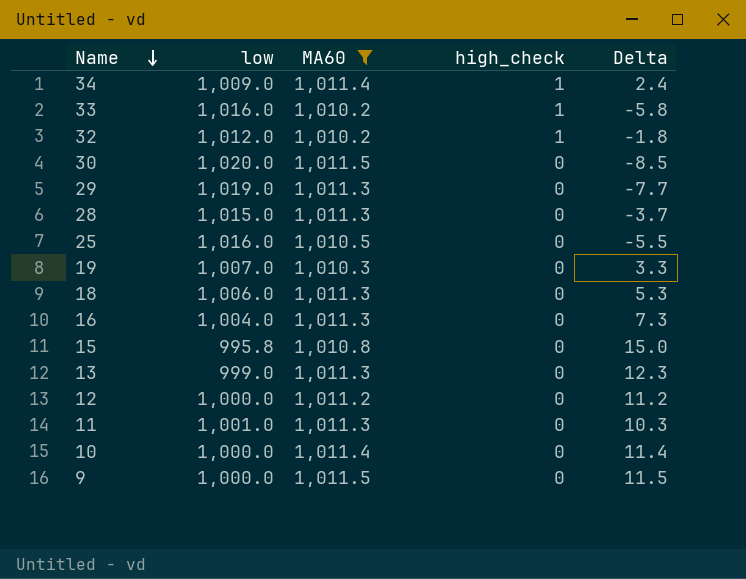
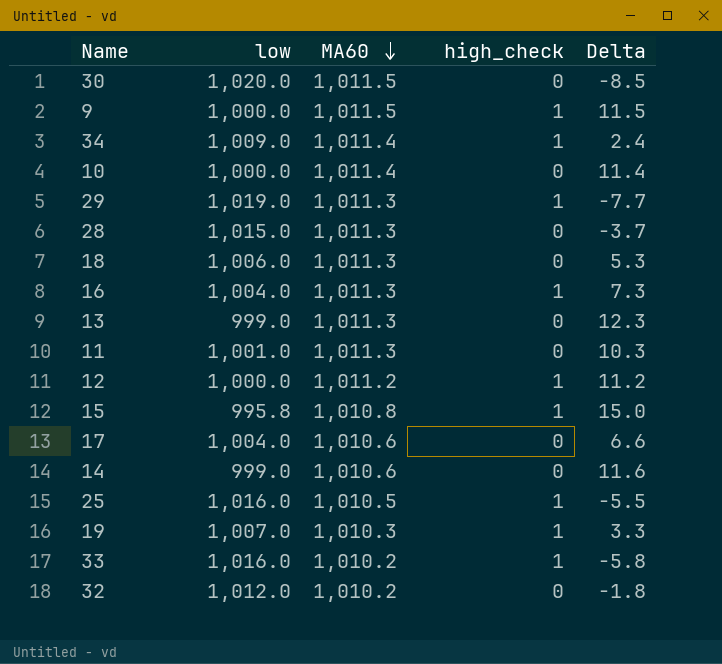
filter: MA60 != 1,010.6 -> none
row order: Name descending -> MA60 descending
9 | high_check: 0 -> 1
29 | high_check: 0 -> 1
16 | high_check: 0 -> 1
12 | high_check: 0 -> 1
15 | high_check: 0 -> 1
25 | high_check: 0 -> 1
19 | high_check: 0 -> 1
32 | high_check: 1 -> 0

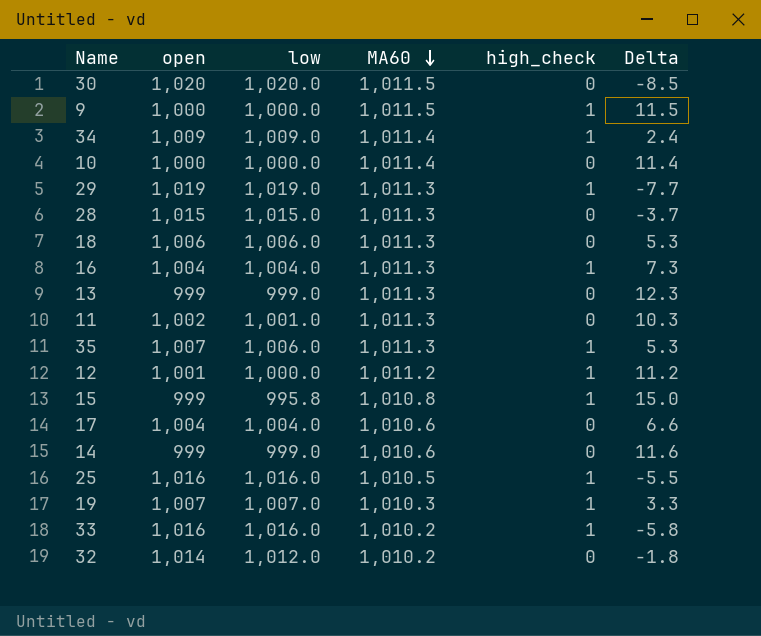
column open | position: none -> 2
row 35: none -> 1,007 | 1,006.0 | 1,011.3 | 1 | 5.3

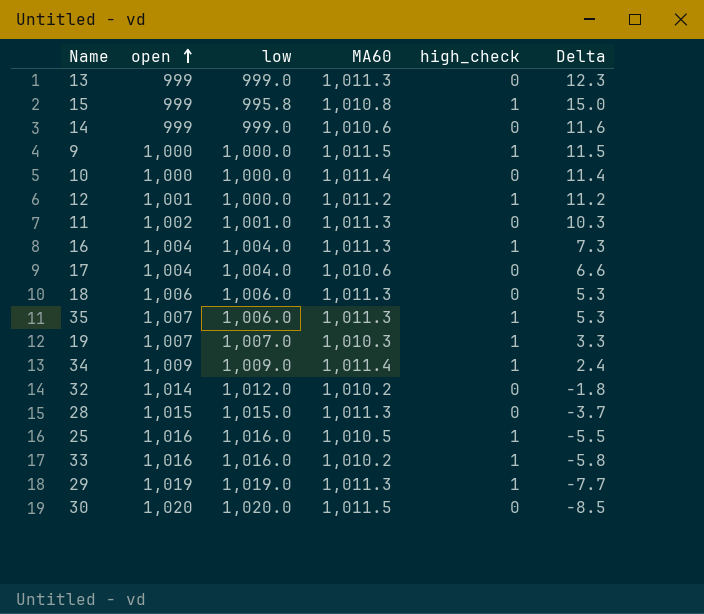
row order: MA60 descending -> open ascending

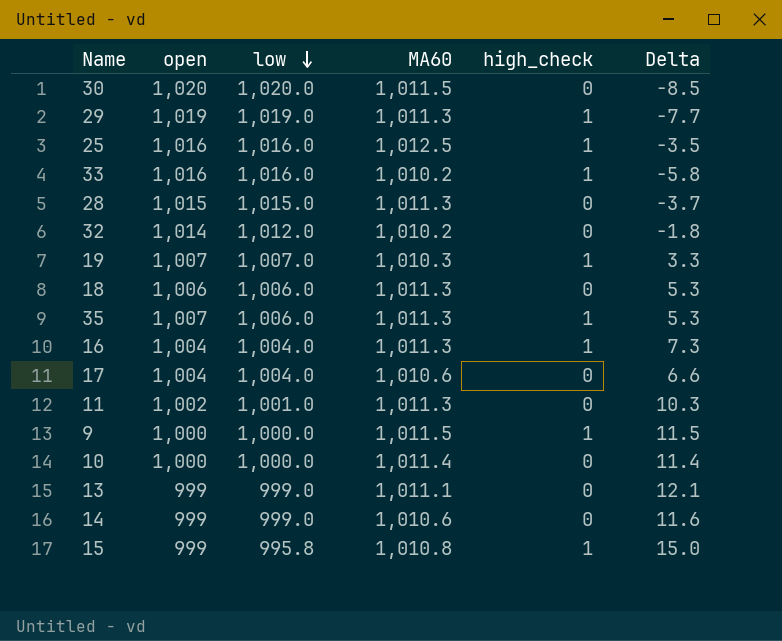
row order: open ascending -> low descending
row 12: 1,001 | 1,000.0 | 1,011.2 | 1 | 11.2 -> none
row 34: 1,009 | 1,009.0 | 1,011.4 | 1 | 2.4 -> none
25 | MA60: 1,010.5 -> 1,012.5
25 | Delta: -5.5 -> -3.5
13 | MA60: 1,011.3 -> 1,011.1
13 | Delta: 12.3 -> 12.1

